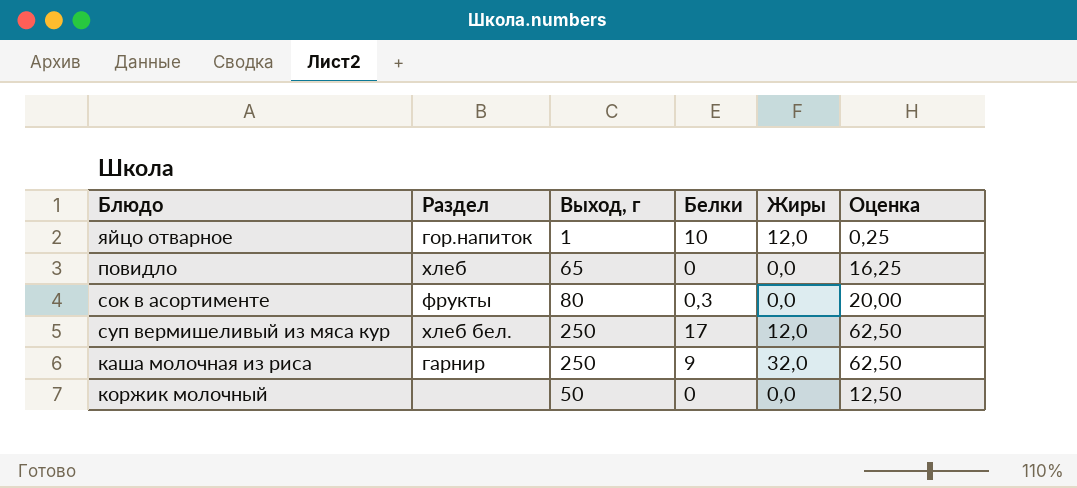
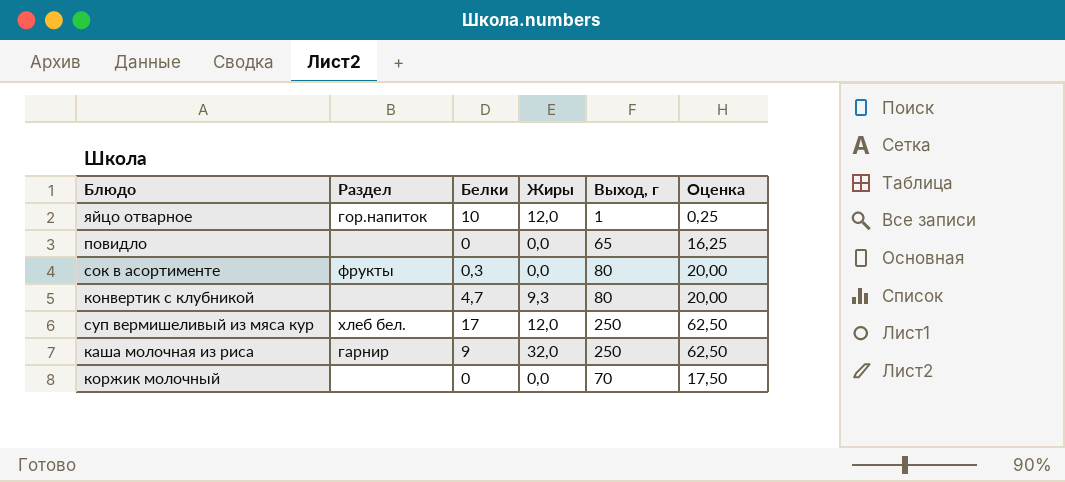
column Выход, г | position: 3 -> 5
повидло | Раздел: хлеб -> none
row конвертик с клубникой: none -> none | 4,7 | 9,3 | 80 | 20,00
коржик молочный | Выход, г: 50 -> 70
коржик молочный | Оценка: 12,50 -> 17,50

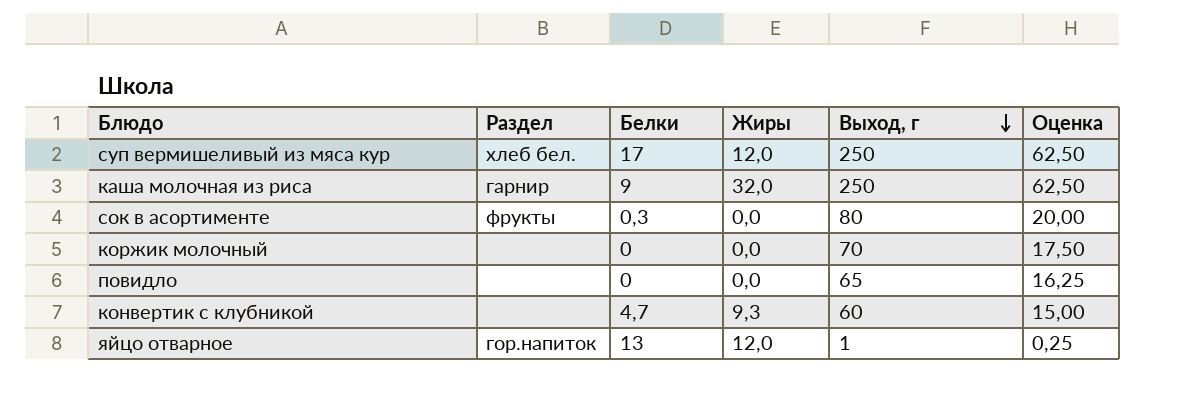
row order: none -> Выход, г descending
конвертик с клубникой | Выход, г: 80 -> 60
конвертик с клубникой | Оценка: 20,00 -> 15,00
яйцо отварное | Белки: 10 -> 13

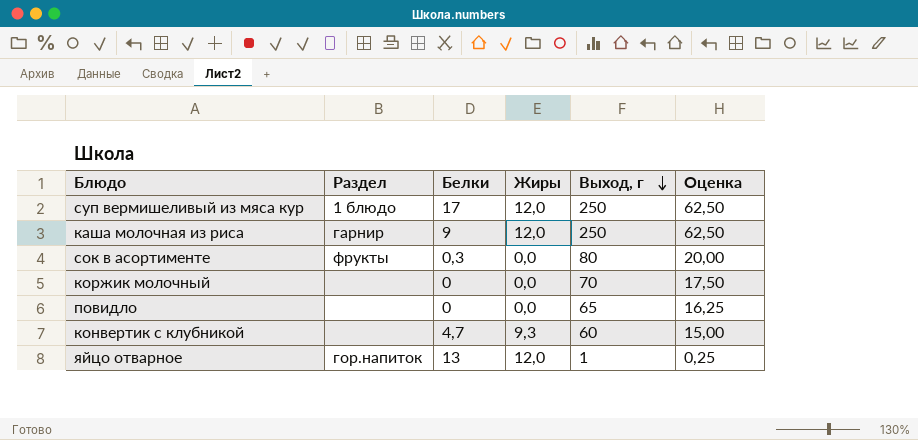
суп вермишеливый из мяса кур | Раздел: хлеб бел. -> 1 блюдо
каша молочная из риса | Жиры: 32,0 -> 12,0

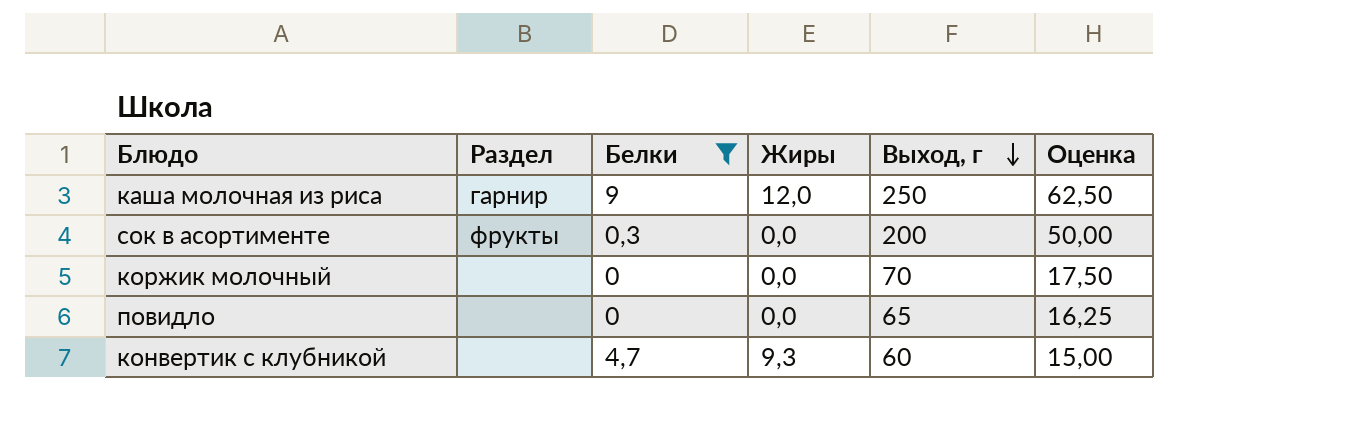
filter: none -> Белки <= 9
сок в асортименте | Выход, г: 80 -> 200
сок в асортименте | Оценка: 20,00 -> 50,00

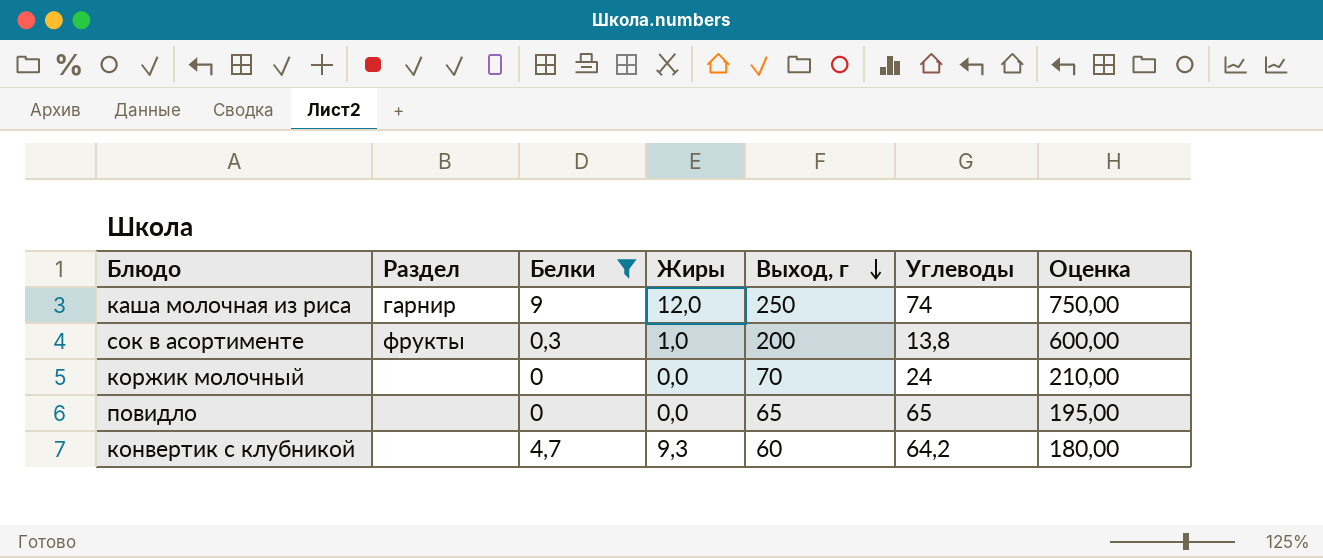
column Углеводы | position: none -> 6
column Оценка | formula: [Выход, г] * 0,25 -> [Выход, г] * 3
сок в асортименте | Жиры: 0,0 -> 1,0

